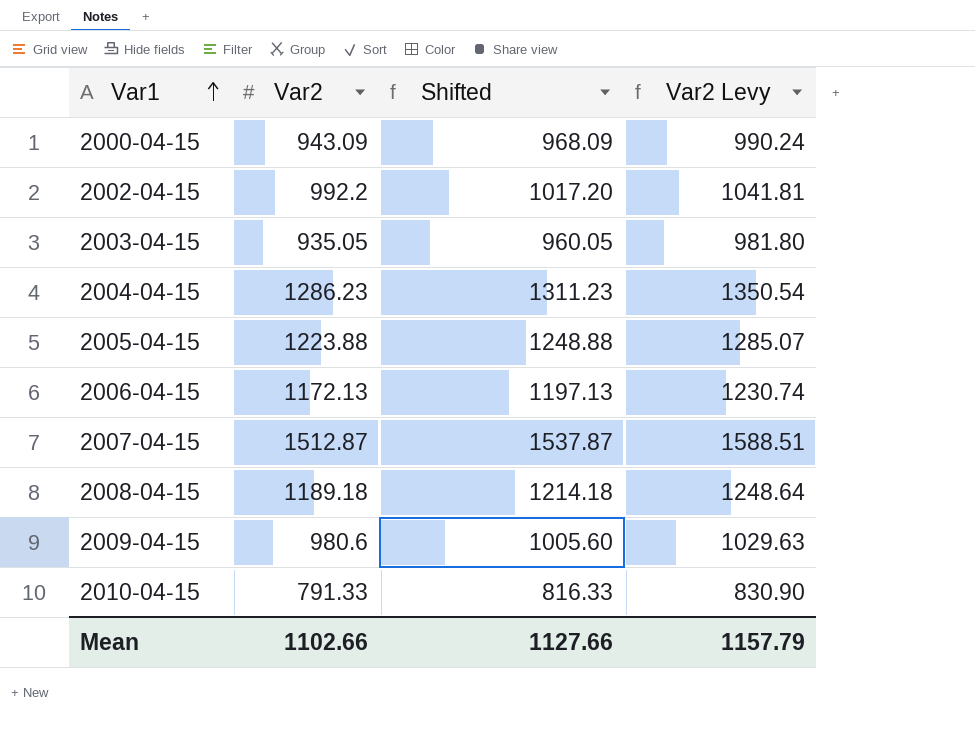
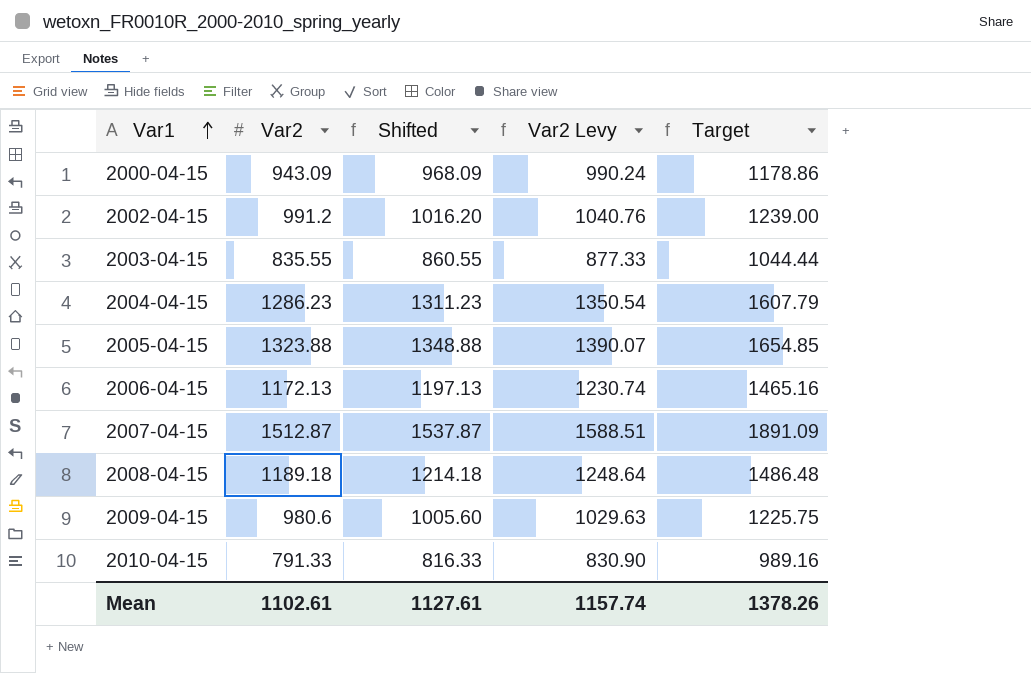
column Target | formula: none -> [Var2] * 1.25
2002-04-15 | Var2: 992.2 -> 991.2
2002-04-15 | Shifted: 1017.20 -> 1016.20
2002-04-15 | Var2 Levy: 1041.81 -> 1040.76
2003-04-15 | Var2: 935.05 -> 835.55
2003-04-15 | Shifted: 960.05 -> 860.55
2003-04-15 | Var2 Levy: 981.80 -> 877.33
2005-04-15 | Var2: 1223.88 -> 1323.88
2005-04-15 | Shifted: 1248.88 -> 1348.88
2005-04-15 | Var2 Levy: 1285.07 -> 1390.07
Mean | Var2: 1102.66 -> 1102.61
Mean | Shifted: 1127.66 -> 1127.61
Mean | Var2 Levy: 1157.79 -> 1157.74

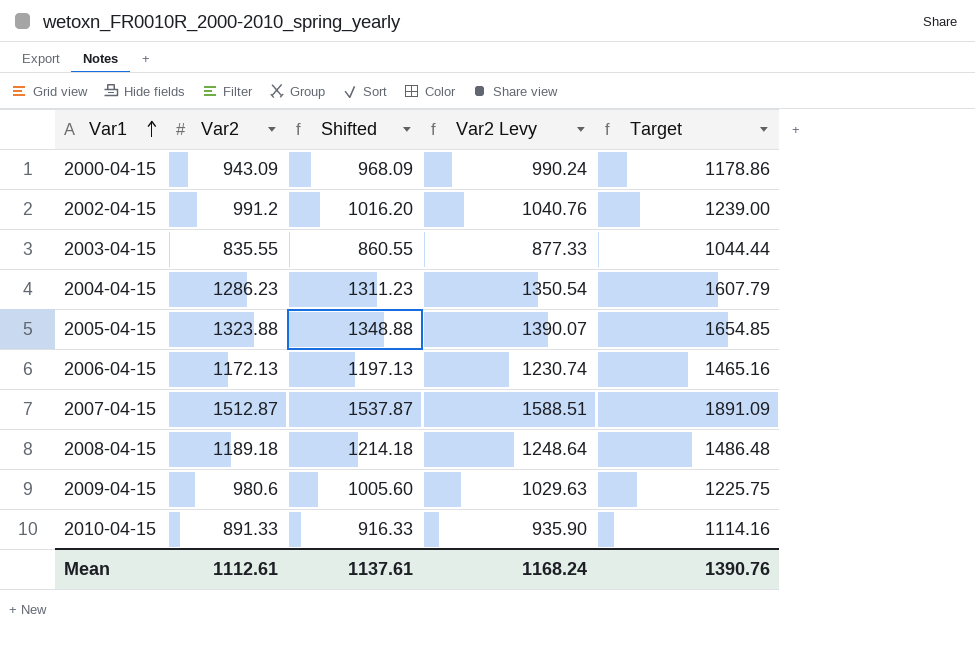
2010-04-15 | Var2: 791.33 -> 891.33
2010-04-15 | Shifted: 816.33 -> 916.33
2010-04-15 | Var2 Levy: 830.90 -> 935.90
2010-04-15 | Target: 989.16 -> 1114.16
Mean | Var2: 1102.61 -> 1112.61
Mean | Shifted: 1127.61 -> 1137.61
Mean | Var2 Levy: 1157.74 -> 1168.24
Mean | Target: 1378.26 -> 1390.76

